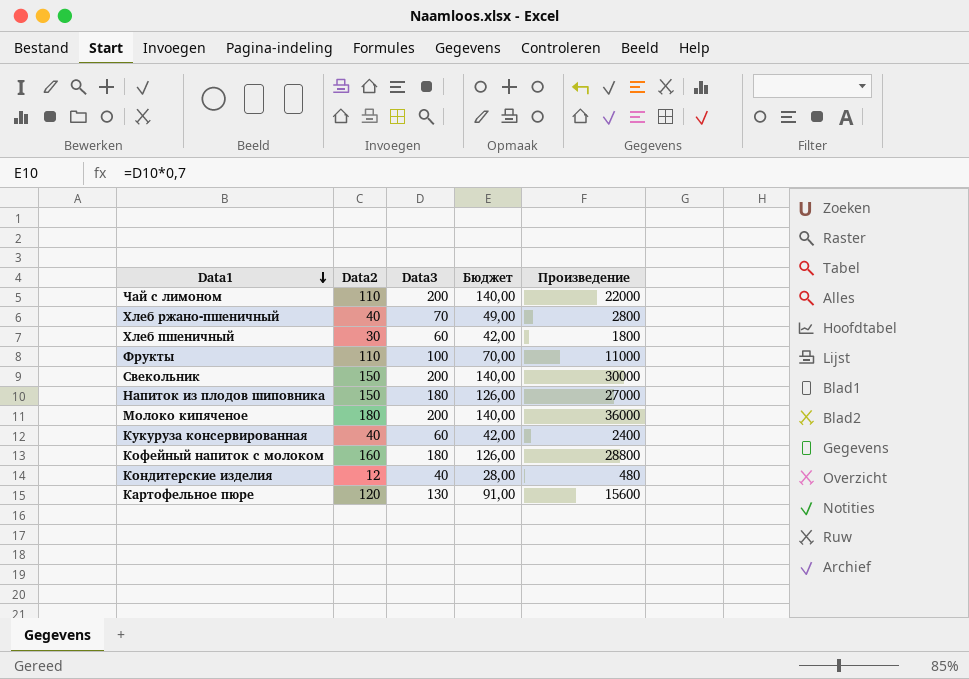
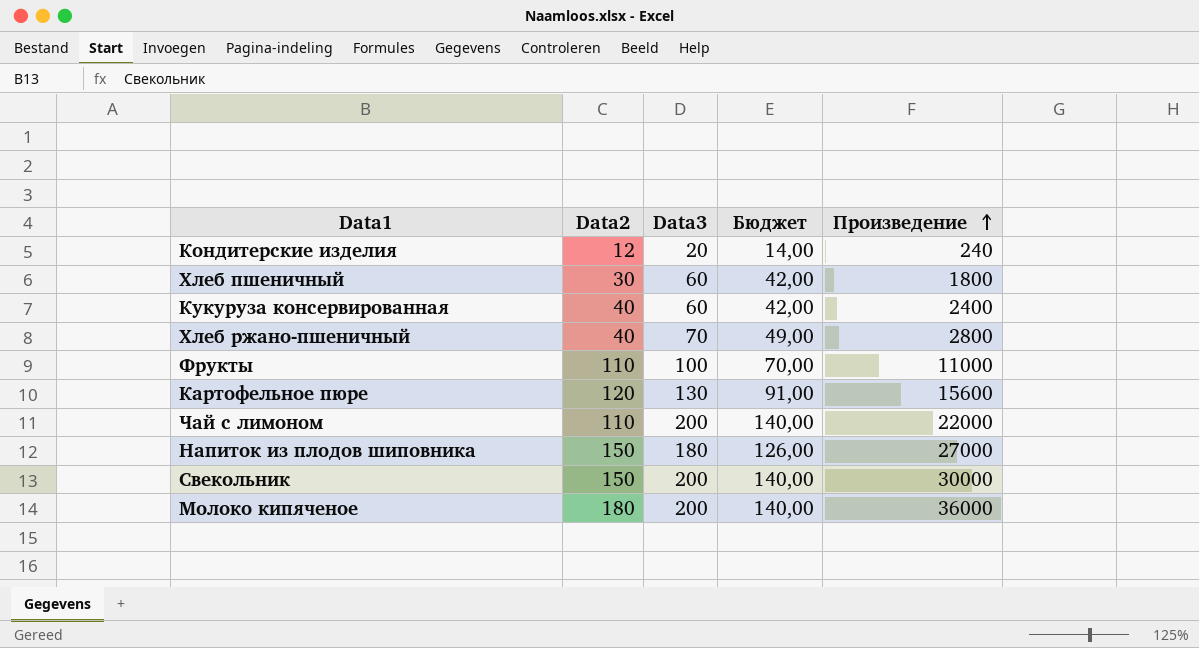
row order: Data1 descending -> Произведение ascending
row Кофейный напиток с молоком: 160 | 180 | 126,00 | 28800 -> none
Кондитерские изделия | Data3: 40 -> 20
Кондитерские изделия | Бюджет: 28,00 -> 14,00
Кондитерские изделия | Произведение: 480 -> 240

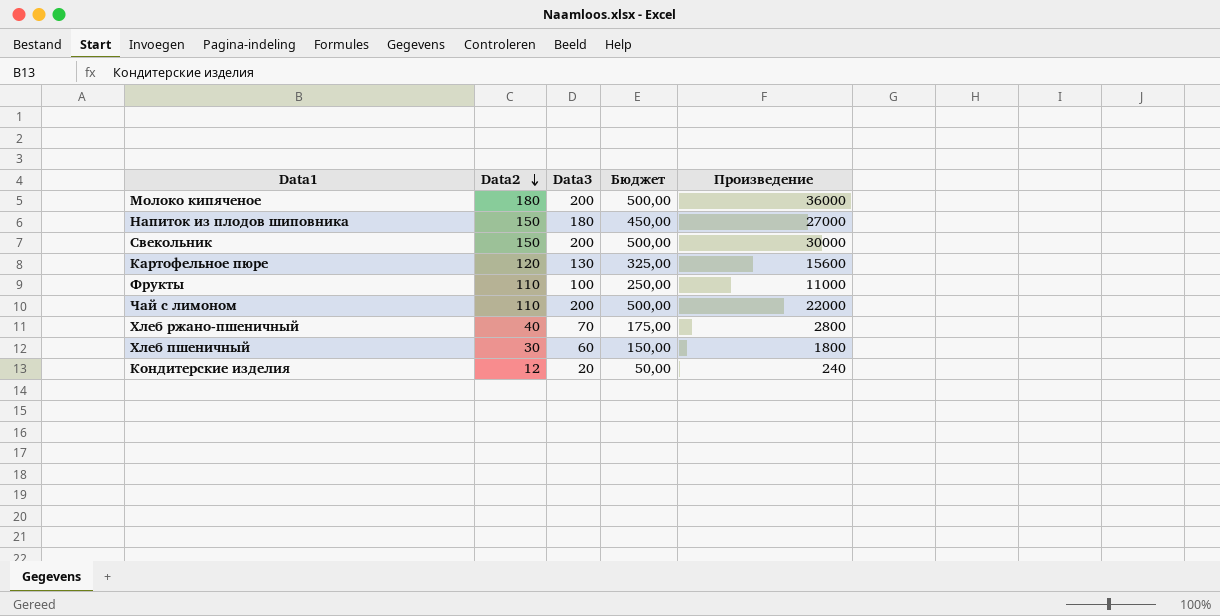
row order: Произведение ascending -> Data2 descending
column Бюджет | formula: [Data3] * 0,7 -> [Data3] * 2,5
row Кукуруза консервированная: 40 | 60 | 42,00 | 2400 -> none

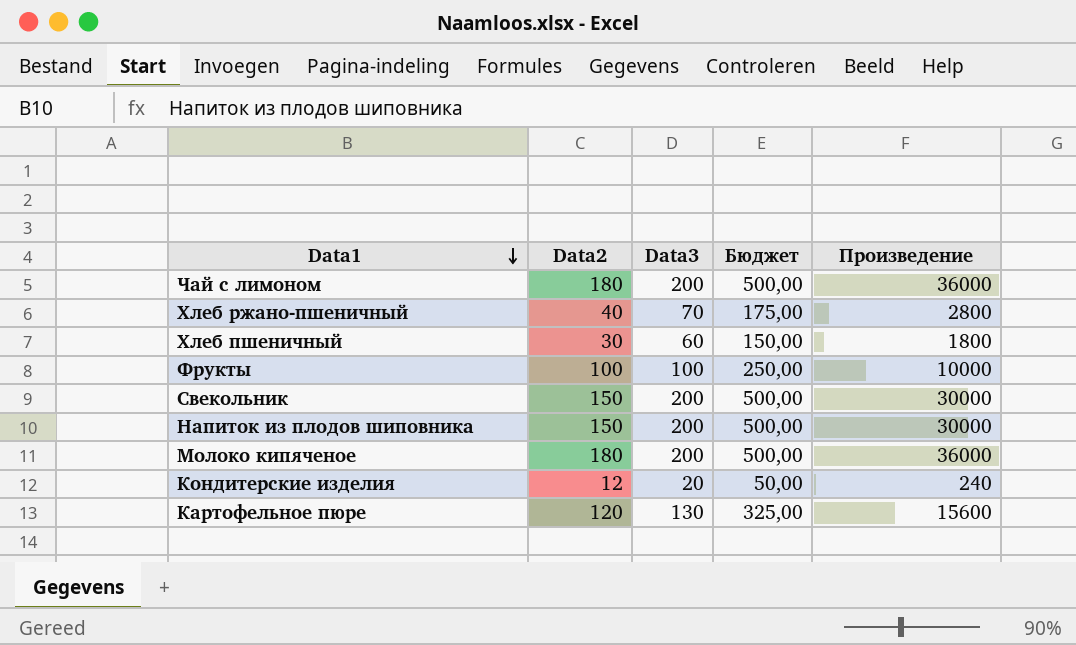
row order: Data2 descending -> Data1 descending
Чай с лимоном | Data2: 110 -> 180
Чай с лимоном | Произведение: 22000 -> 36000
Фрукты | Data2: 110 -> 100
Фрукты | Произведение: 11000 -> 10000
Напиток из плодов шиповника | Data3: 180 -> 200
Напиток из плодов шиповника | Бюджет: 450,00 -> 500,00
Напиток из плодов шиповника | Произведение: 27000 -> 30000

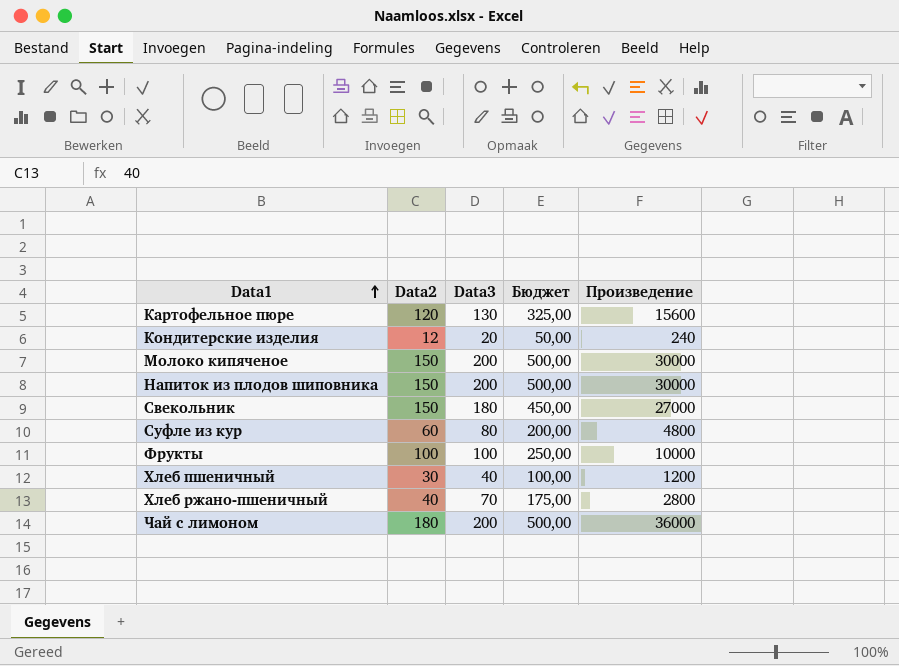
row order: Data1 descending -> Data1 ascending
Молоко кипяченое | Data2: 180 -> 150
Молоко кипяченое | Произведение: 36000 -> 30000
Свекольник | Data3: 200 -> 180
Свекольник | Бюджет: 500,00 -> 450,00
Свекольник | Произведение: 30000 -> 27000
row Суфле из кур: none -> 60 | 80 | 200,00 | 4800
Хлеб пшеничный | Data3: 60 -> 40
Хлеб пшеничный | Бюджет: 150,00 -> 100,00
Хлеб пшеничный | Произведение: 1800 -> 1200

